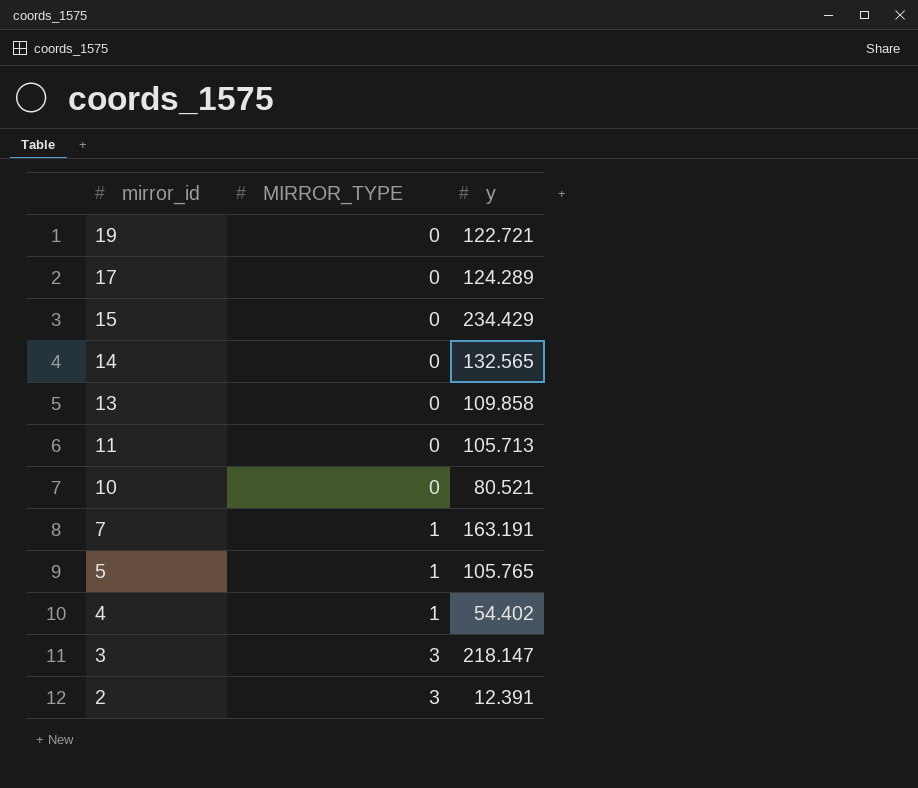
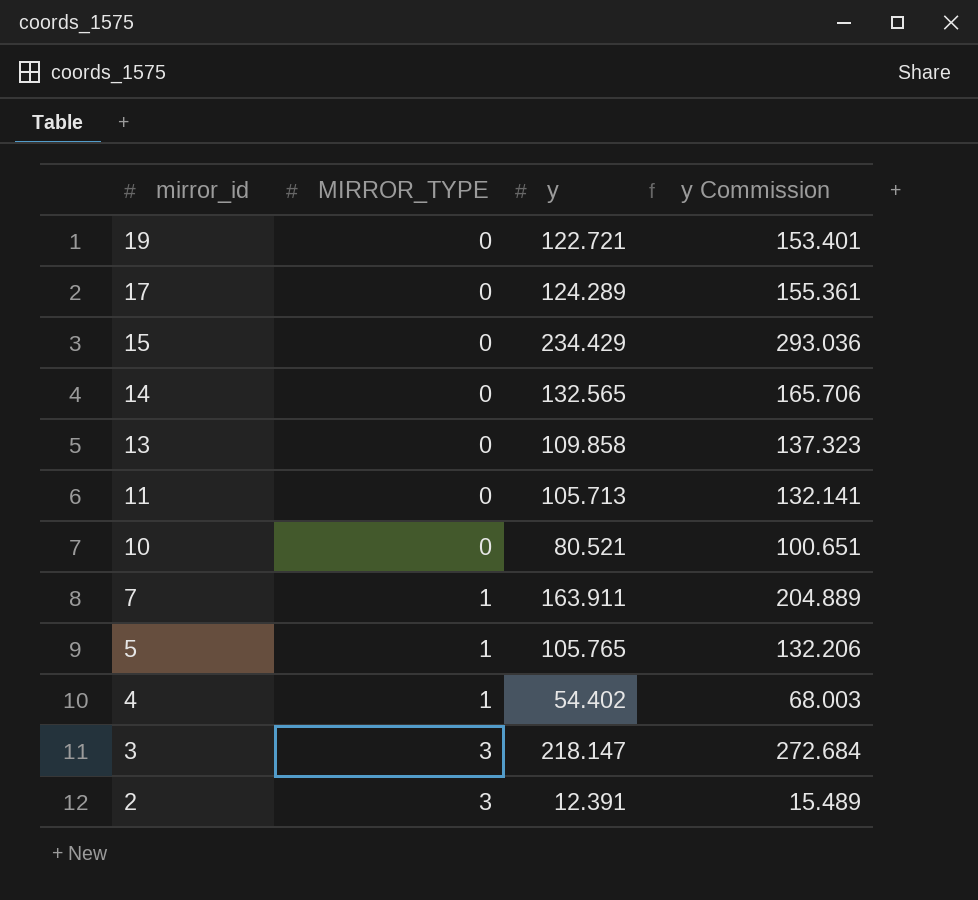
column y Commission | formula: none -> [y] * 1.25
7 | y: 163.191 -> 163.911

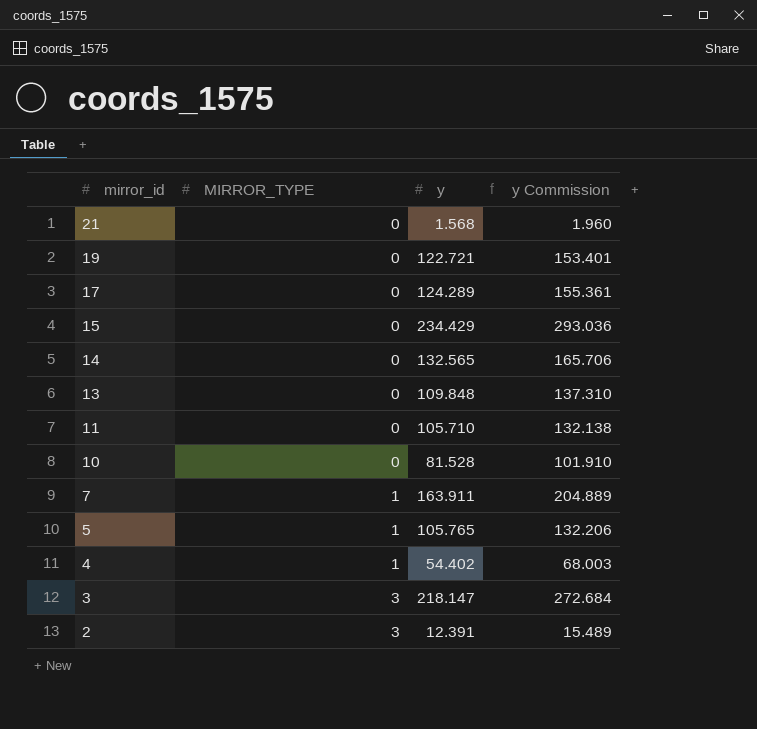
row 21: none -> 0 | 1.568 | 1.960
13 | y: 109.858 -> 109.848
13 | y Commission: 137.323 -> 137.310
11 | y: 105.713 -> 105.710
11 | y Commission: 132.141 -> 132.138
10 | y: 80.521 -> 81.528
10 | y Commission: 100.651 -> 101.910

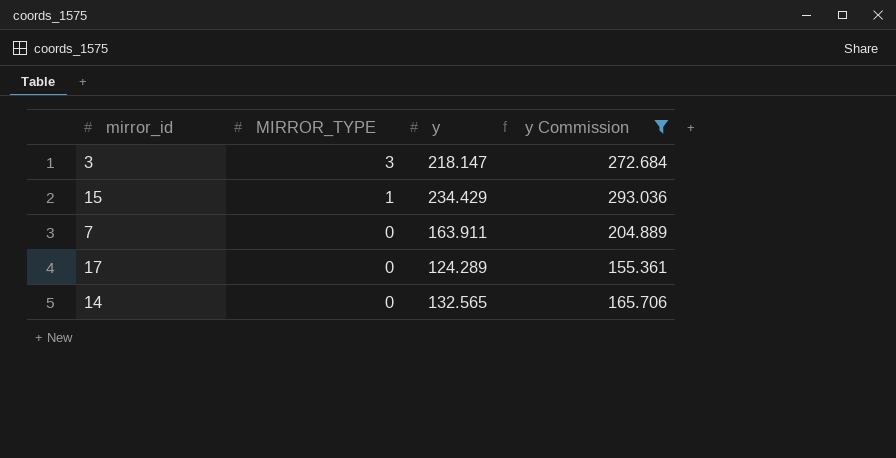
filter: none -> y Commission >= 155.361
row order: mirror_id descending -> MIRROR_TYPE descending
15 | MIRROR_TYPE: 0 -> 1
7 | MIRROR_TYPE: 1 -> 0

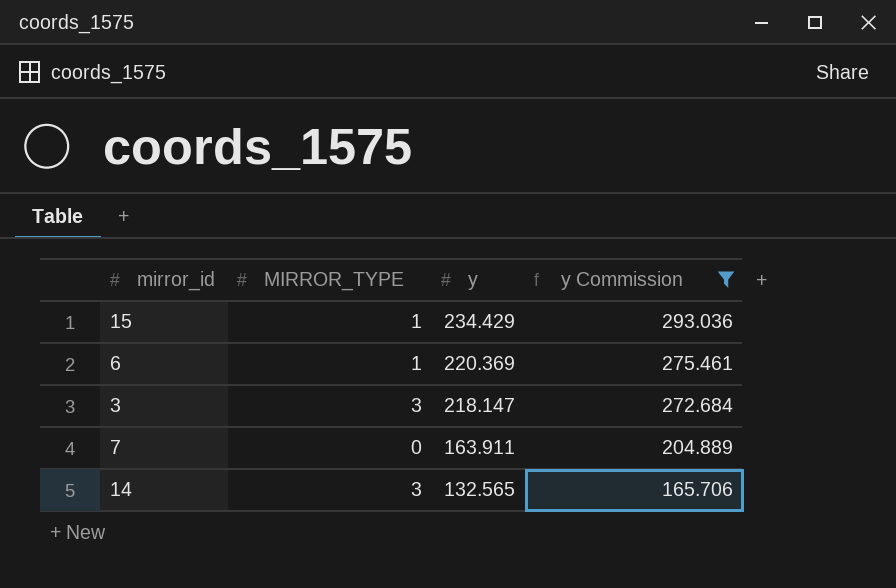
row order: MIRROR_TYPE descending -> y descending
row 17: 0 | 124.289 | 155.361 -> none
row 6: none -> 1 | 220.369 | 275.461
14 | MIRROR_TYPE: 0 -> 3

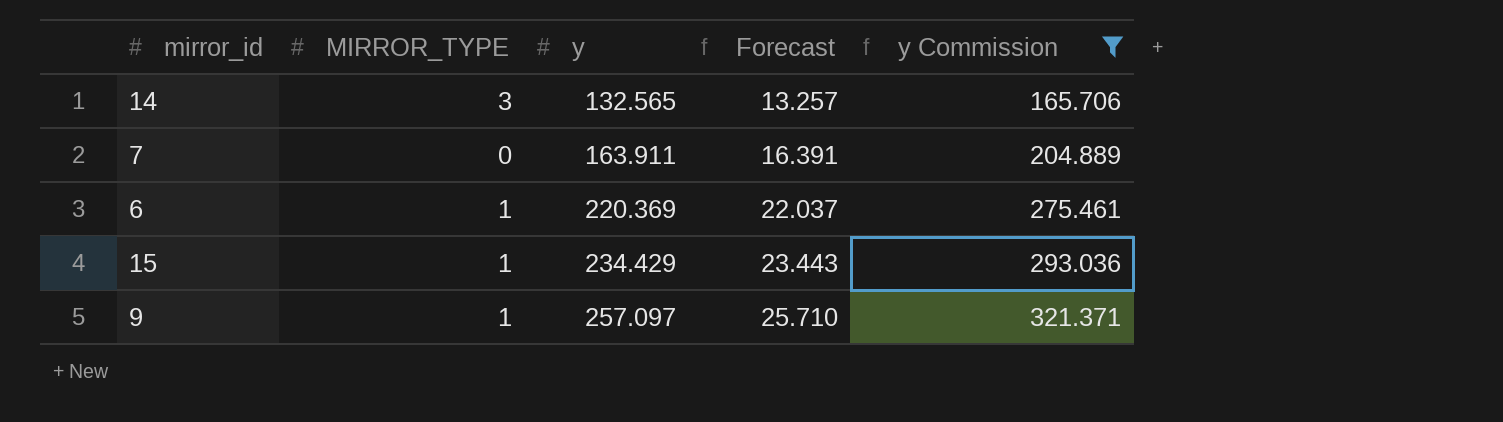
row order: y descending -> y ascending
column Forecast | formula: none -> [y] * 0.1
row 3: 3 | 218.147 | 272.684 -> none
row 9: none -> 1 | 257.097 | 25.710 | 321.371

